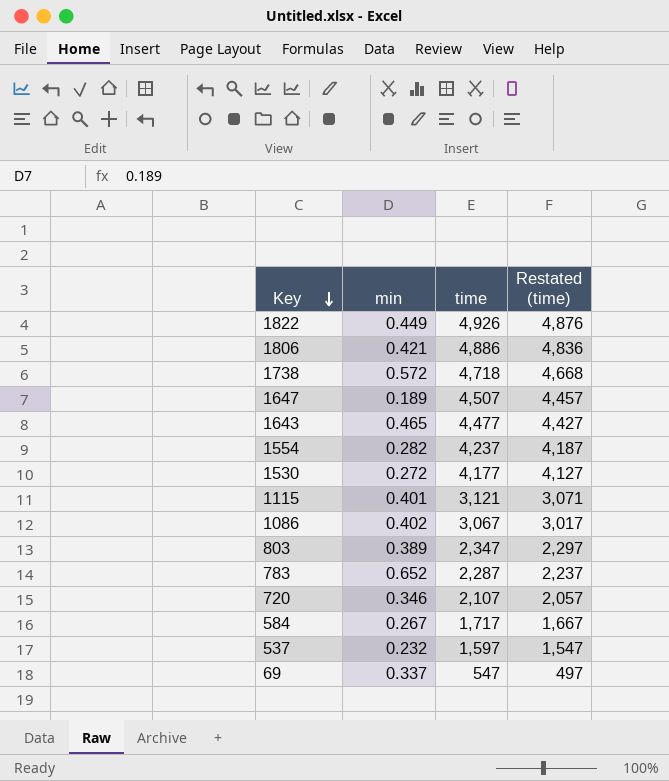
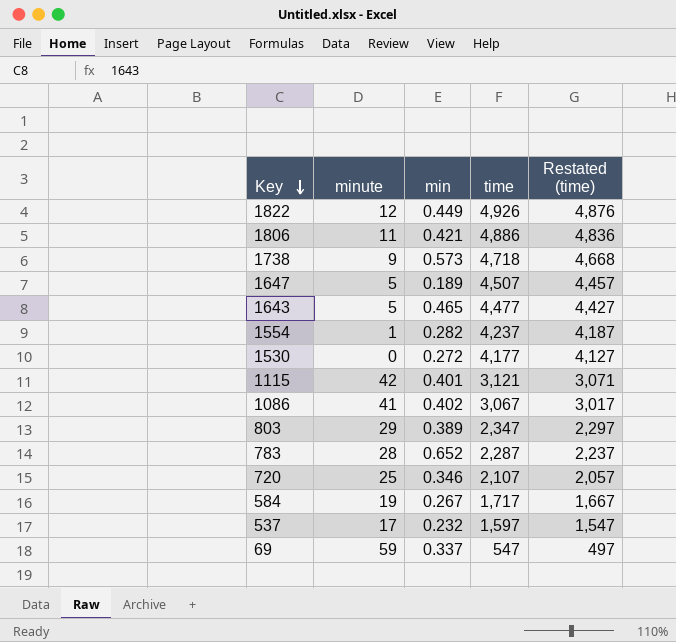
column minute | position: none -> 2
1738 | min: 0.572 -> 0.573

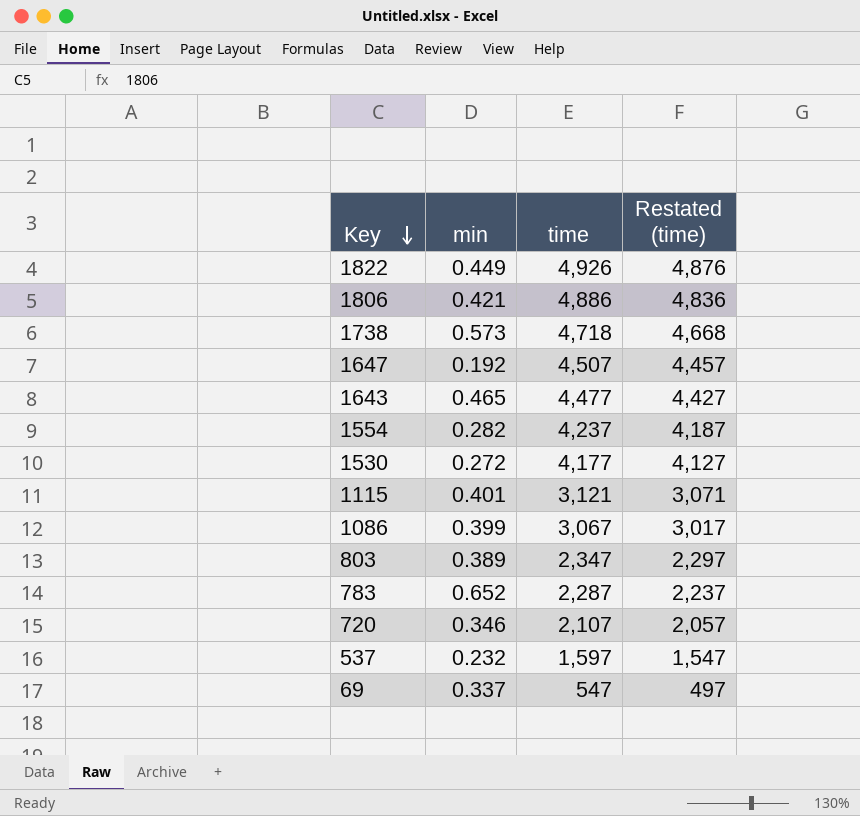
column minute | position: 2 -> none
row 584: 19 | 0.267 | 1,717 | 1,667 -> none
1647 | min: 0.189 -> 0.192
1086 | min: 0.402 -> 0.399

